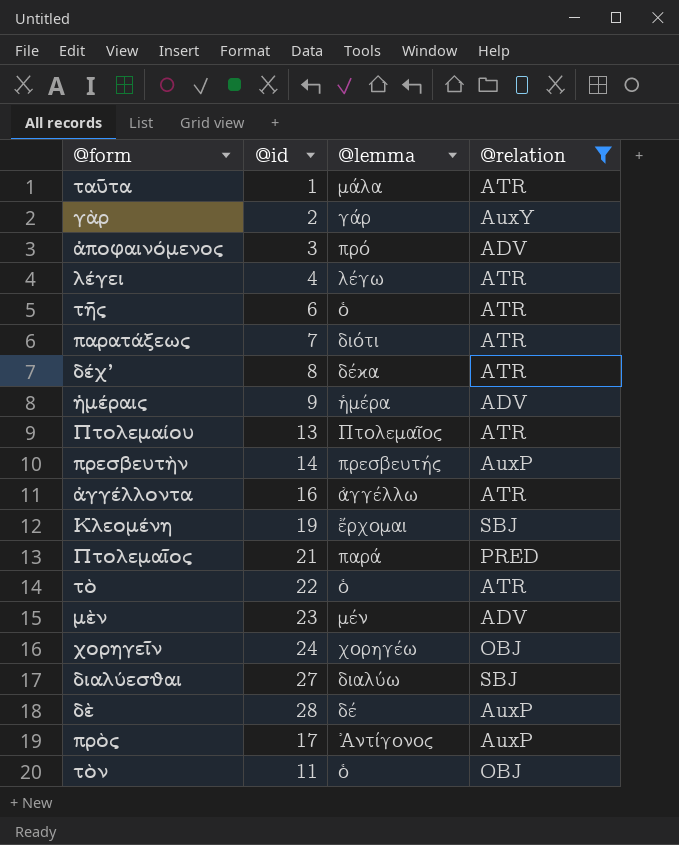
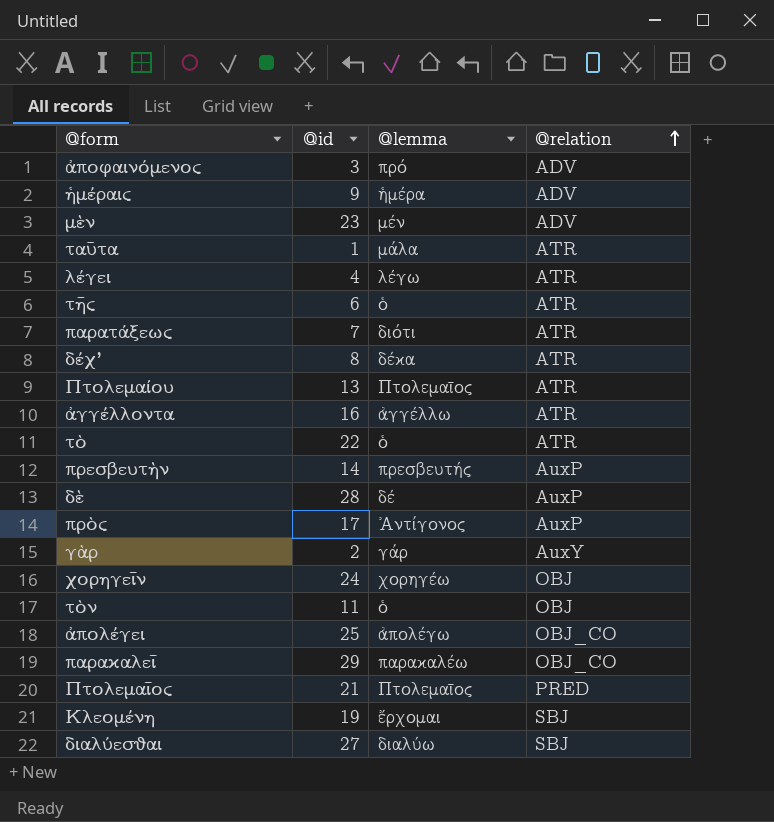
filter: @relation != OBJ_CO -> none
row order: none -> @relation ascending
Πτολεμαῖος | @lemma: παρά -> Πτολεμαῖος

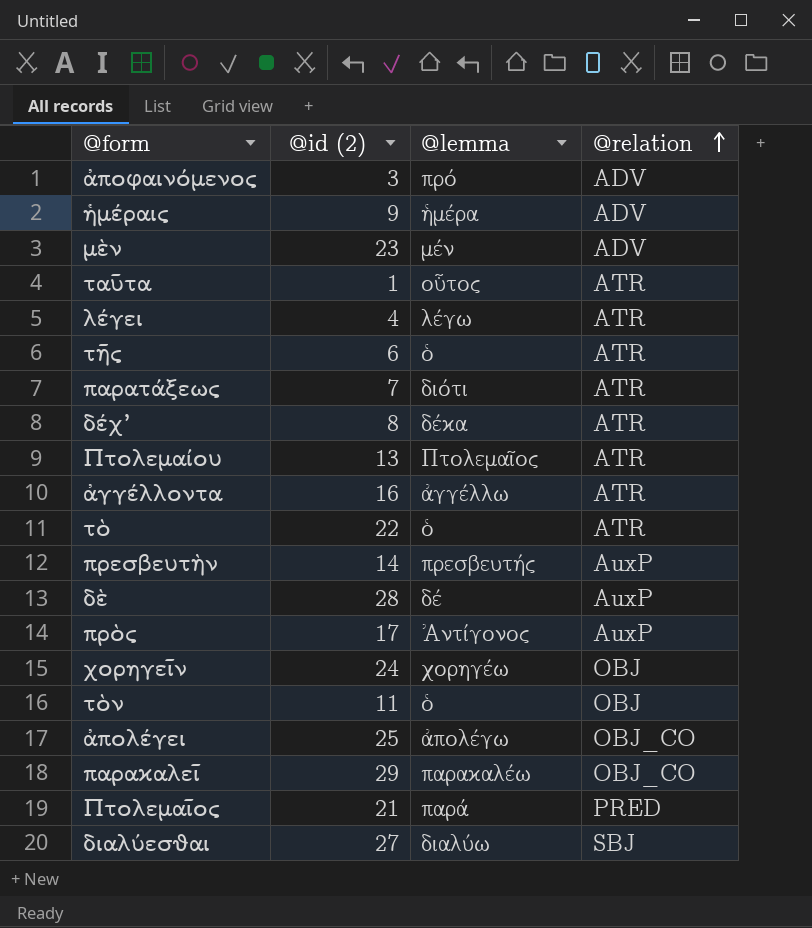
column name: @id -> @id (2)
row γὰρ: 2 | γάρ | AuxY -> none
row Κλεομένη: 19 | ἔρχομαι | SBJ -> none
ταῦτα | @lemma: μάλα -> οὗτος
Πτολεμαῖος | @lemma: Πτολεμαῖος -> παρά

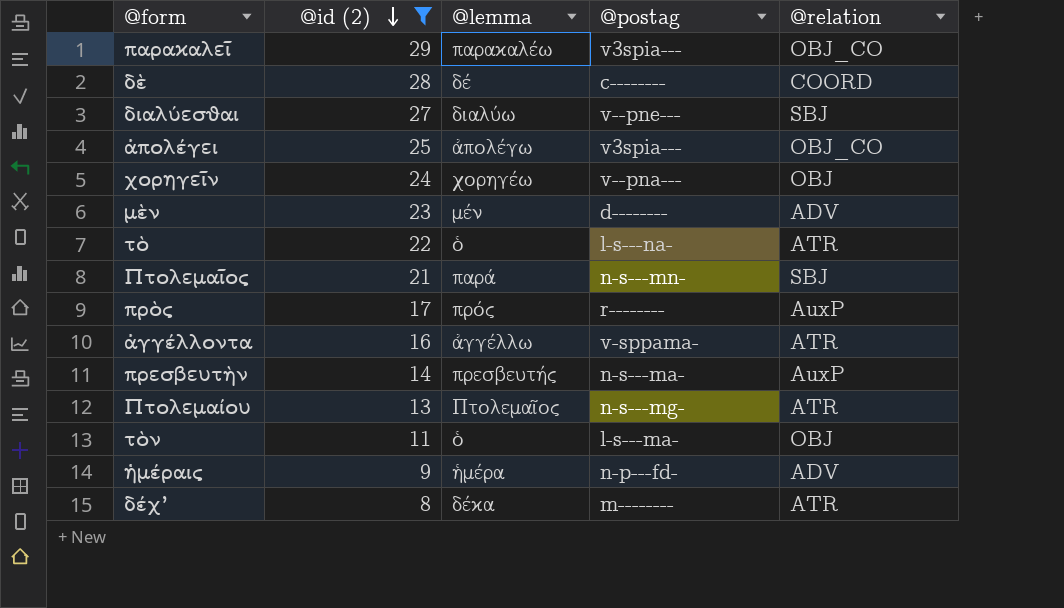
filter: none -> @id (2) >= 8
row order: @relation ascending -> @id (2) descending
column @postag | position: none -> 4
δὲ | @relation: AuxP -> COORD
Πτολεμαῖος | @relation: PRED -> SBJ
πρὸς | @lemma: Ἀντίγονος -> πρός

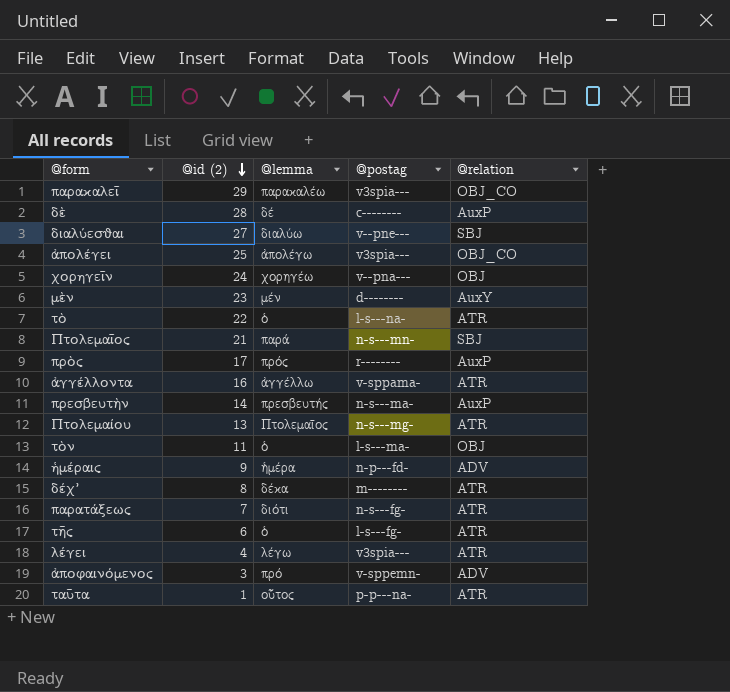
filter: @id (2) >= 8 -> none
δὲ | @relation: COORD -> AuxP
μὲν | @relation: ADV -> AuxY

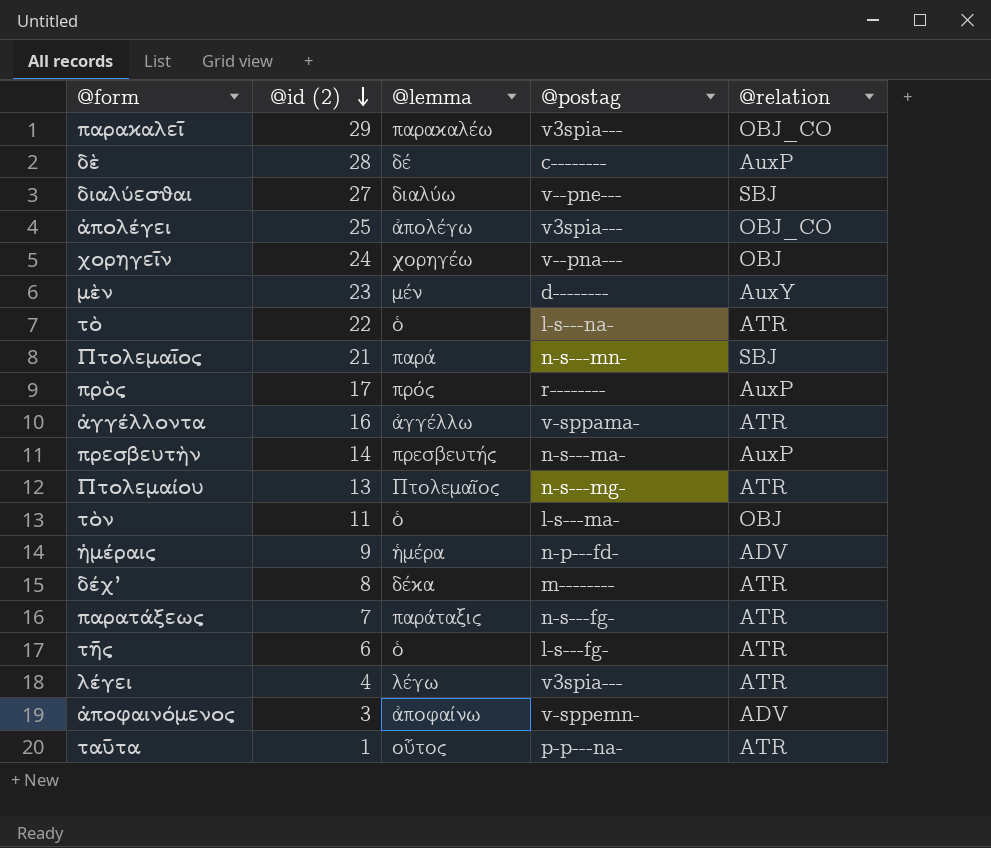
παρατάξεως | @lemma: διότι -> παράταξις
ἀποφαινόμενος | @lemma: πρό -> ἀποφαίνω

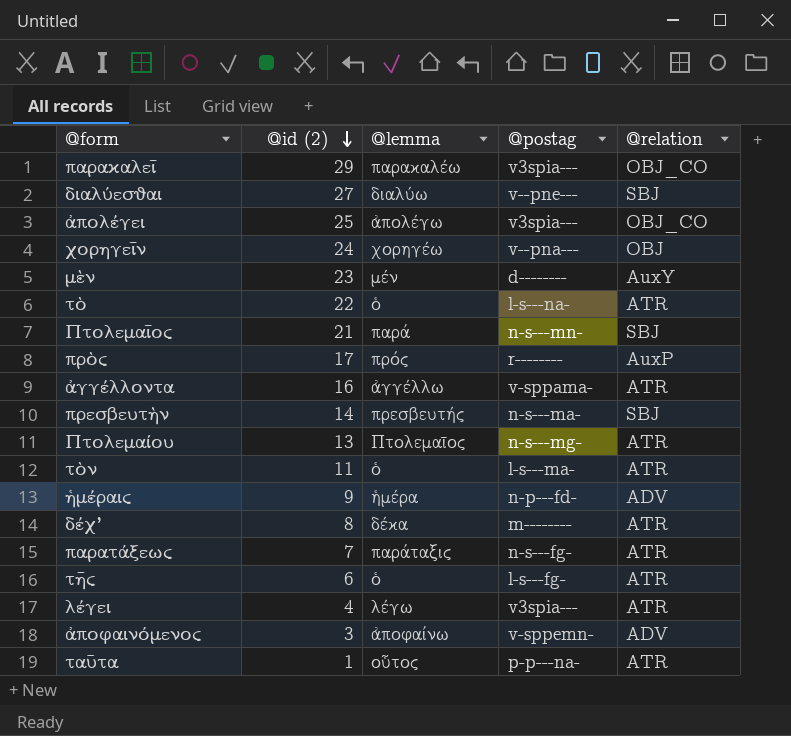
row δὲ: 28 | δέ | c-------- | AuxP -> none
πρεσβευτὴν | @relation: AuxP -> SBJ
τὸν | @relation: OBJ -> ATR

